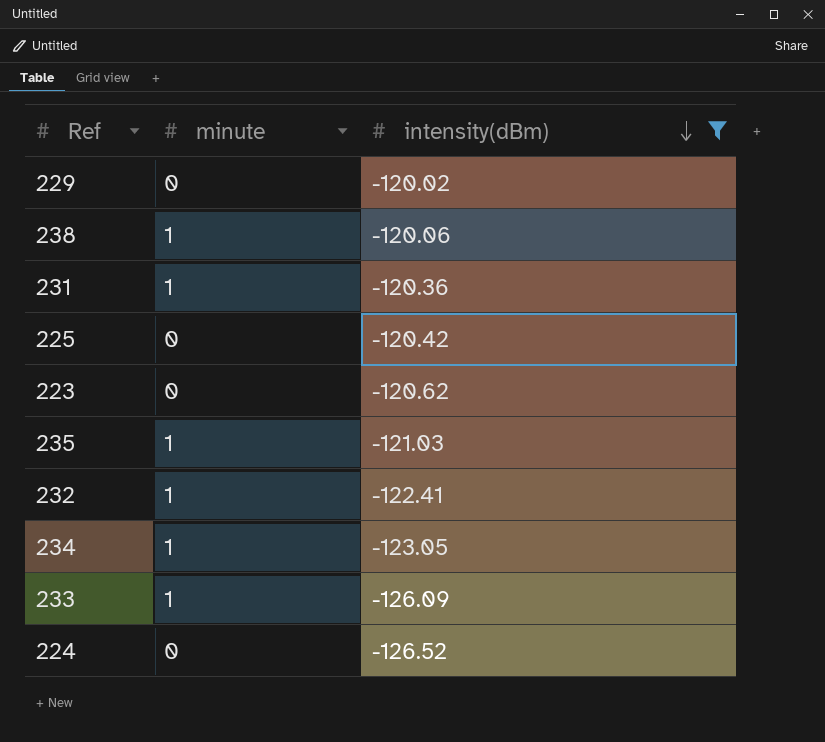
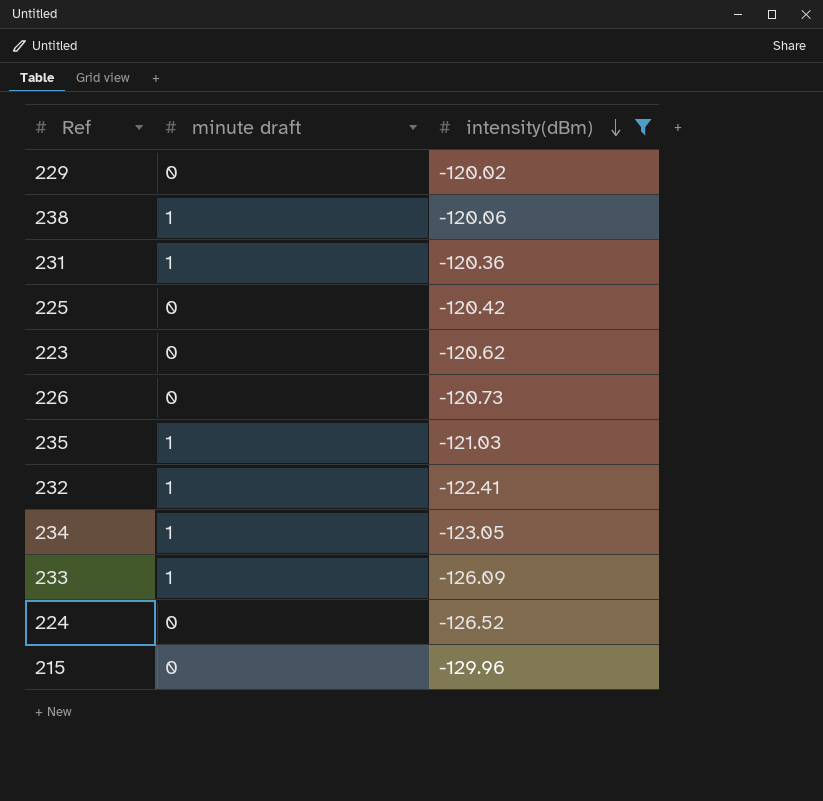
column name: minute -> minute draft
row 226: none -> 0 | -120.73
row 215: none -> 0 | -129.96

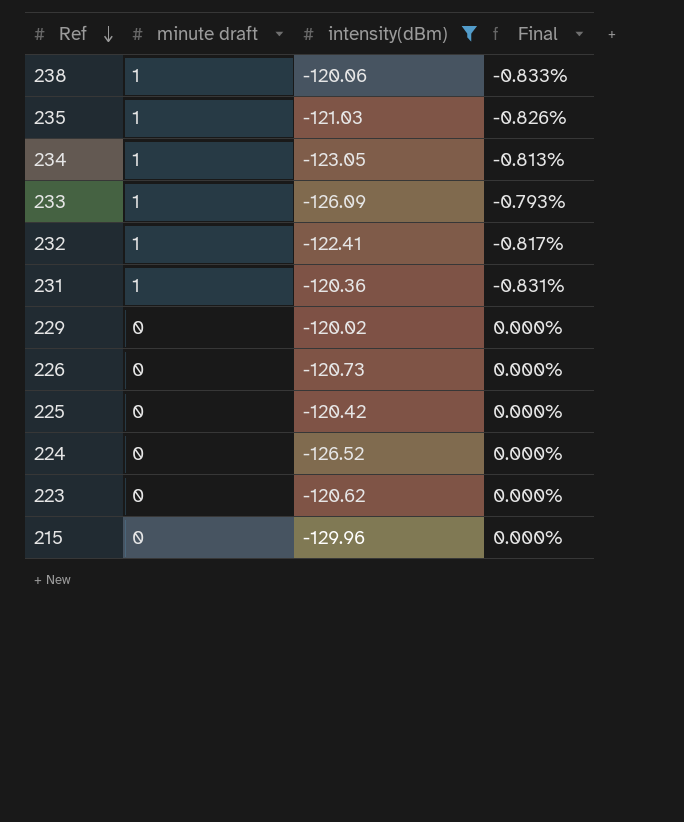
row order: intensity(dBm) descending -> Ref descending
column Final | formula: none -> [minute draft] / [intensity(dBm)]

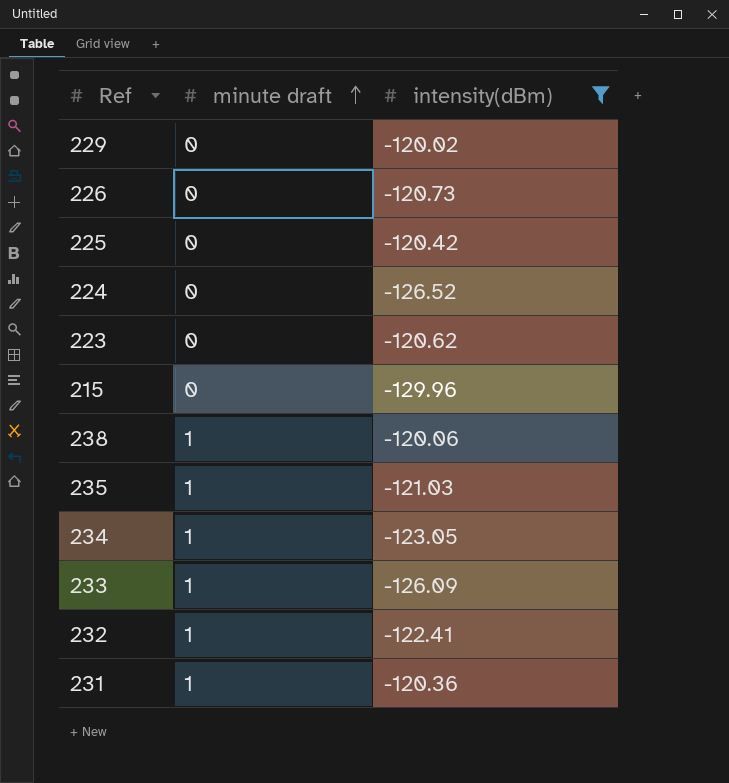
row order: Ref descending -> minute draft ascending
column Final | formula: [minute draft] / [intensity(dBm)] -> none

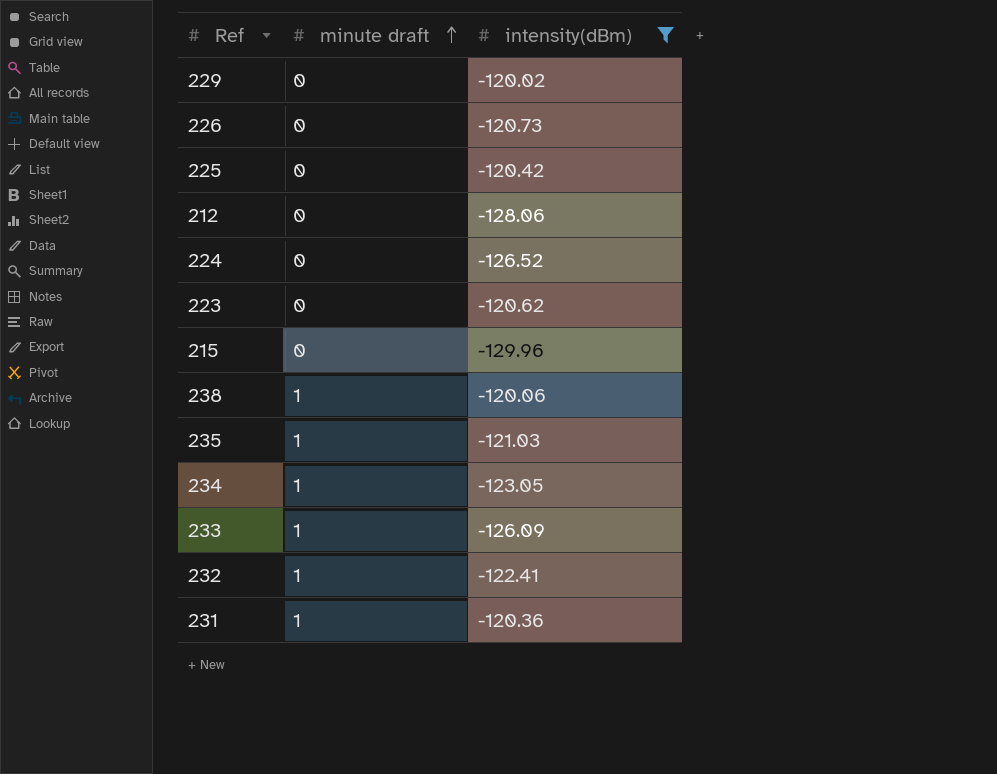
row 212: none -> 0 | -128.06

